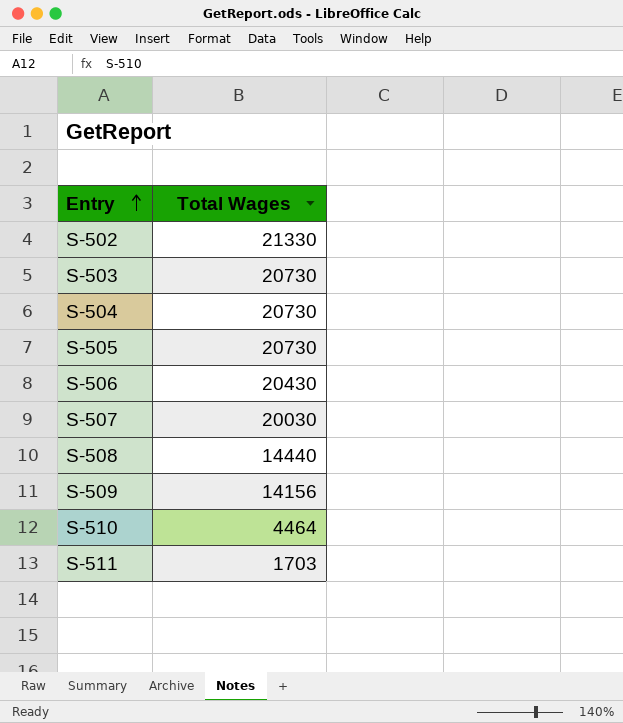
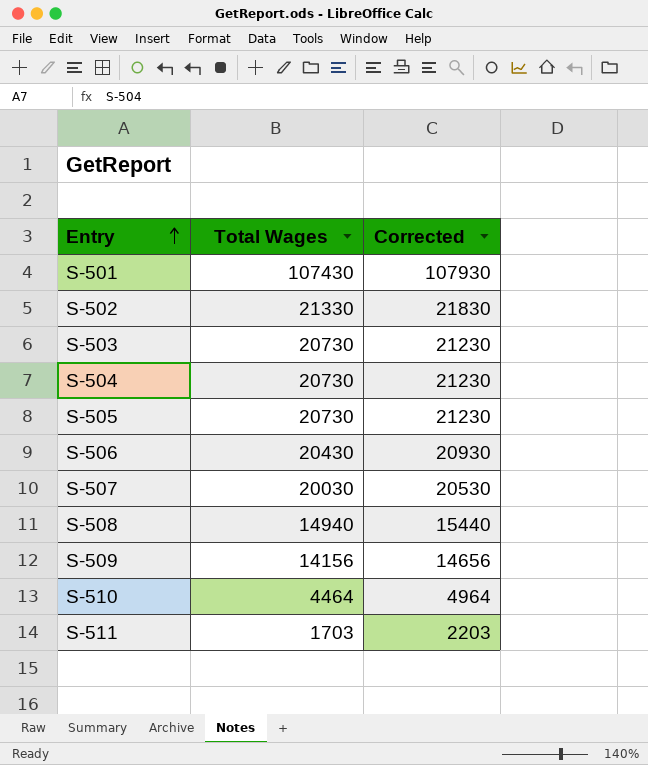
column Corrected | formula: none -> [Total Wages] + 500
row S-501: none -> 107430 | 107930
S-508 | Total Wages: 14440 -> 14940

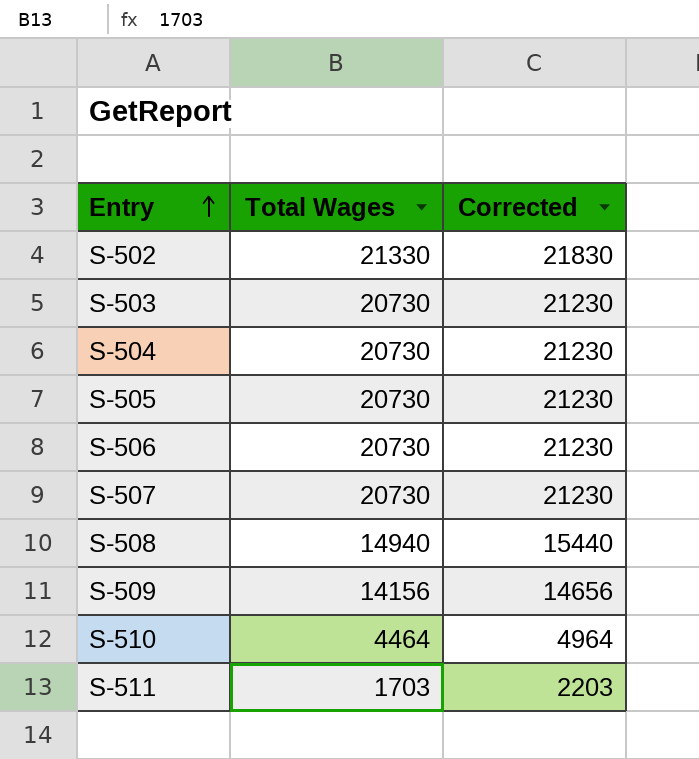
row S-501: 107430 | 107930 -> none
S-506 | Total Wages: 20430 -> 20730
S-506 | Corrected: 20930 -> 21230
S-507 | Total Wages: 20030 -> 20730
S-507 | Corrected: 20530 -> 21230

